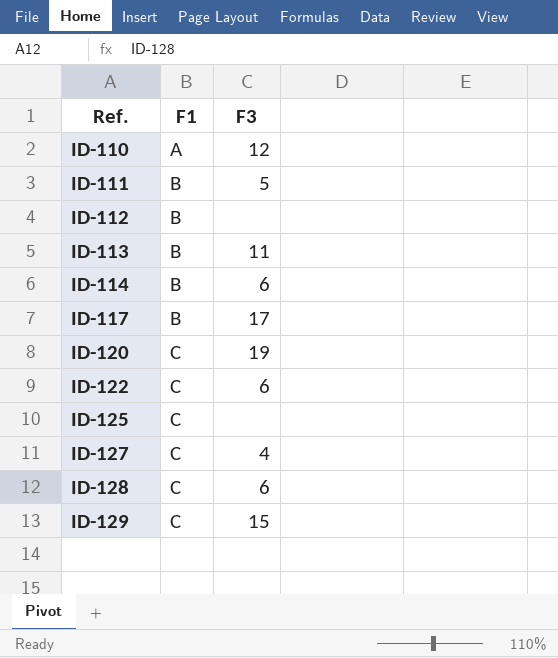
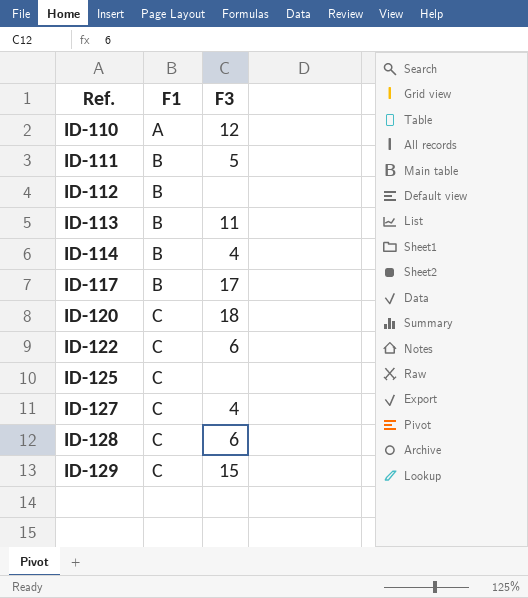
ID-114 | F3: 6 -> 4
ID-120 | F3: 19 -> 18

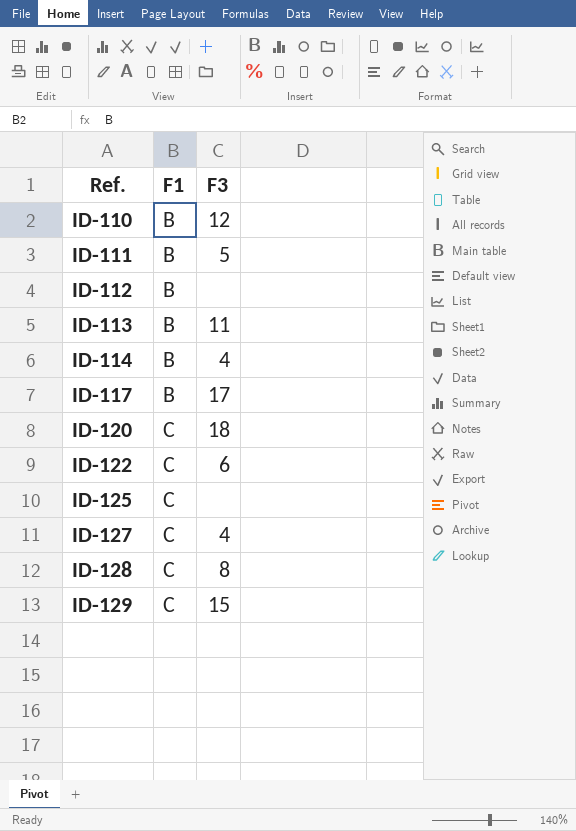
ID-110 | F1: A -> B
ID-128 | F3: 6 -> 8

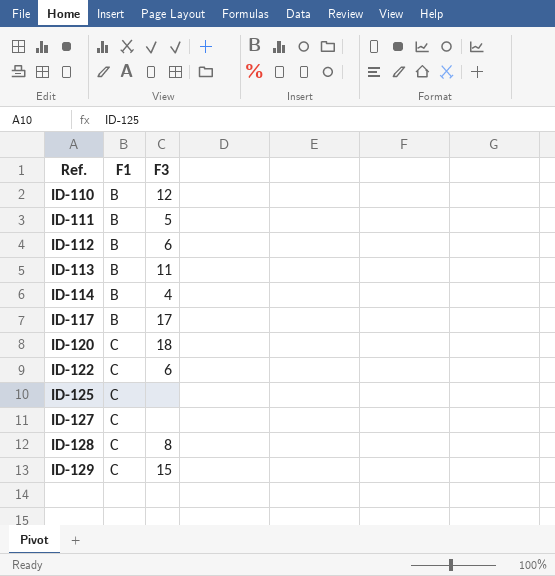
ID-112 | F3: none -> 6
ID-127 | F3: 4 -> none

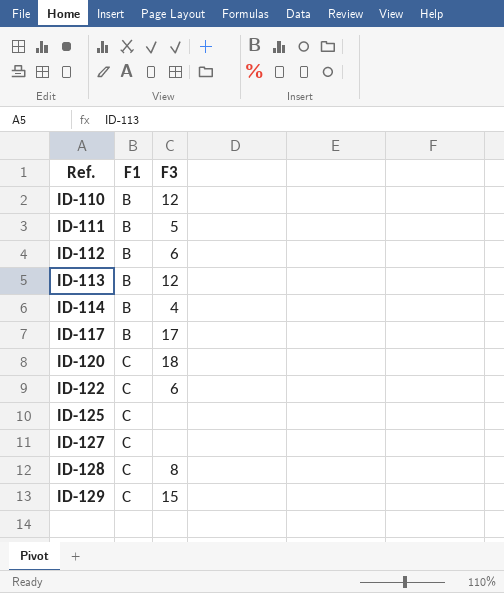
ID-113 | F3: 11 -> 12

